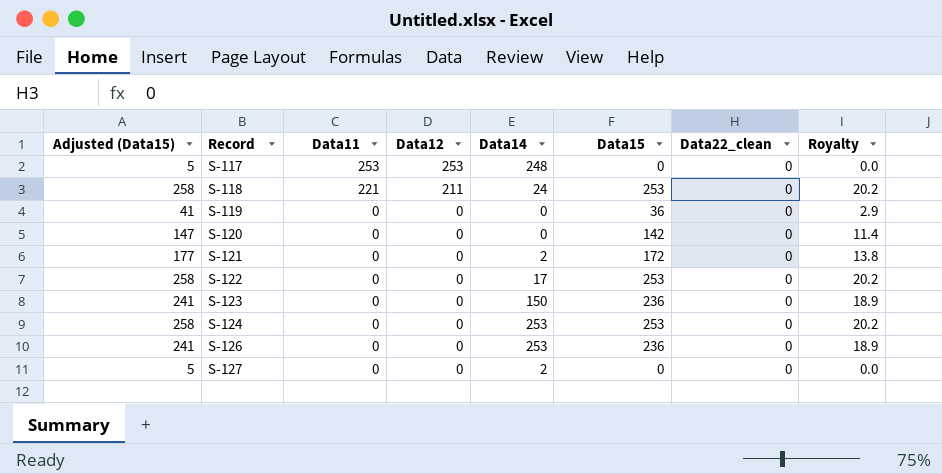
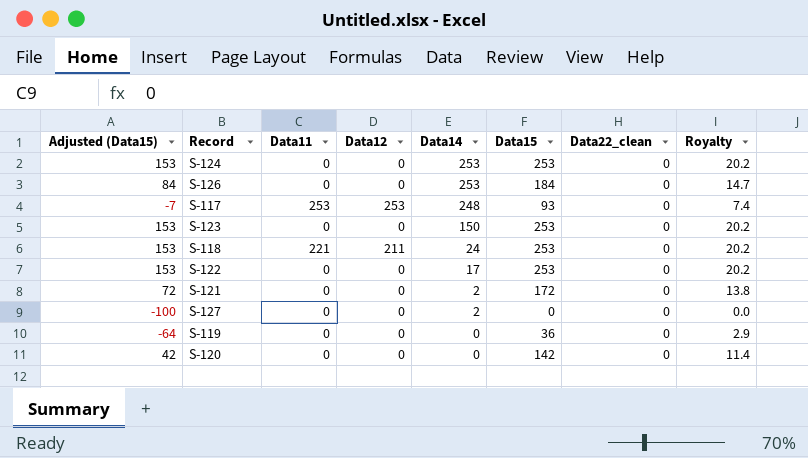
row order: Record ascending -> Data14 descending
column Adjusted (Data15) | formula: [Data15] + 5 -> [Data15] - 100
S-126 | Data15: 236 -> 184
S-126 | Royalty: 18.9 -> 14.7
S-117 | Data15: 0 -> 93
S-117 | Royalty: 0.0 -> 7.4
S-123 | Data15: 236 -> 253
S-123 | Royalty: 18.9 -> 20.2

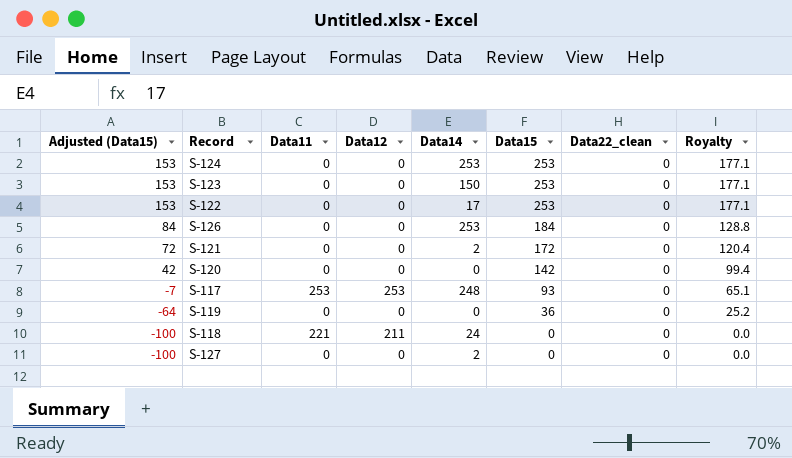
row order: Data14 descending -> Adjusted (Data15) descending
column Royalty | formula: [Data15] * 0.08 -> [Data15] * 0.7
S-118 | Adjusted (Data15): 153 -> -100
S-118 | Data15: 253 -> 0

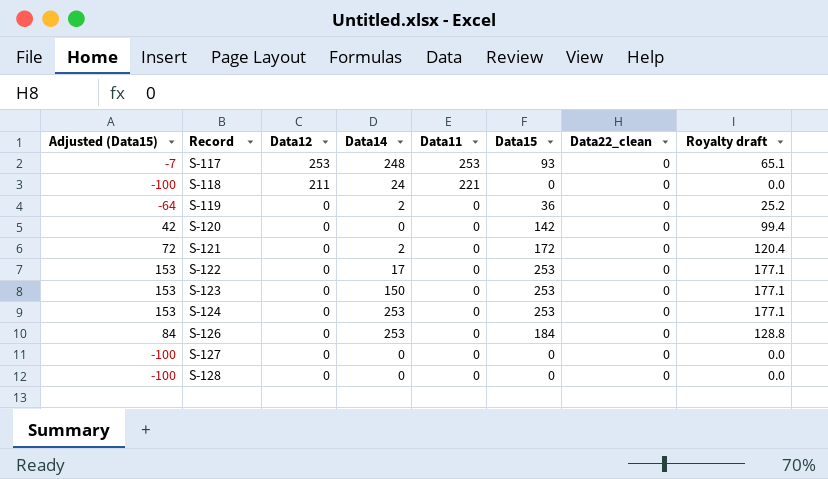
row order: Adjusted (Data15) descending -> Record ascending
column Data11 | position: 3 -> 5
column name: Royalty -> Royalty draft
S-119 | Data14: 0 -> 2
S-127 | Data14: 2 -> 0
row S-128: none -> -100 | 0 | 0 | 0 | 0 | 0 | 0.0

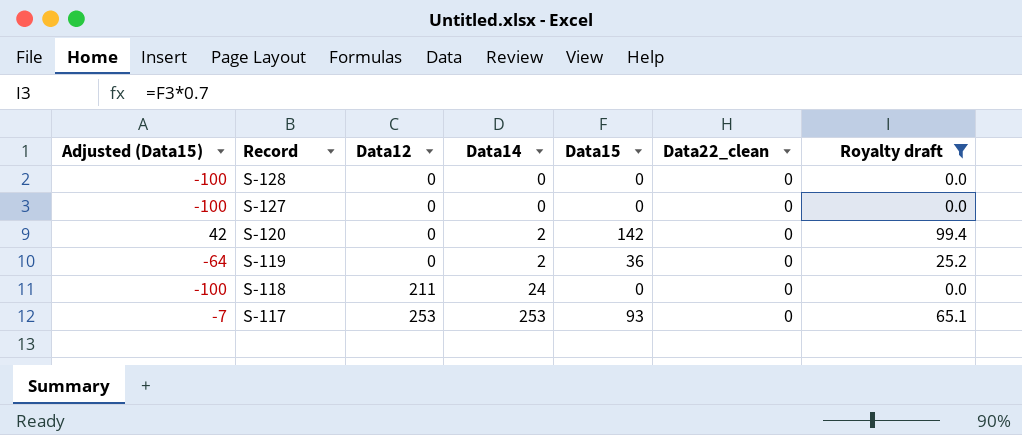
filter: none -> Royalty draft <= 99.4
row order: Record ascending -> Record descending
column Data11 | position: 5 -> none
S-120 | Data14: 0 -> 2
S-117 | Data14: 248 -> 253

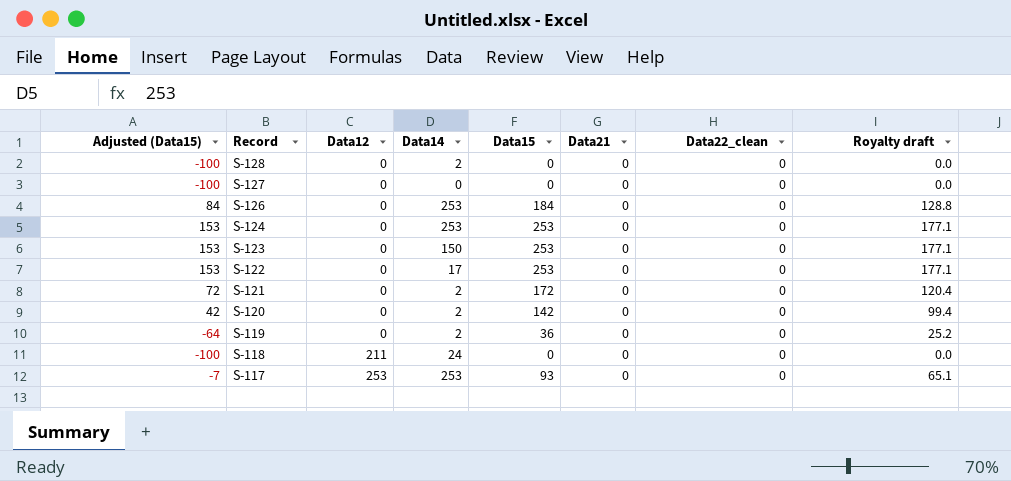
filter: Royalty draft <= 99.4 -> none
column Data21 | position: none -> 6
S-128 | Data14: 0 -> 2

